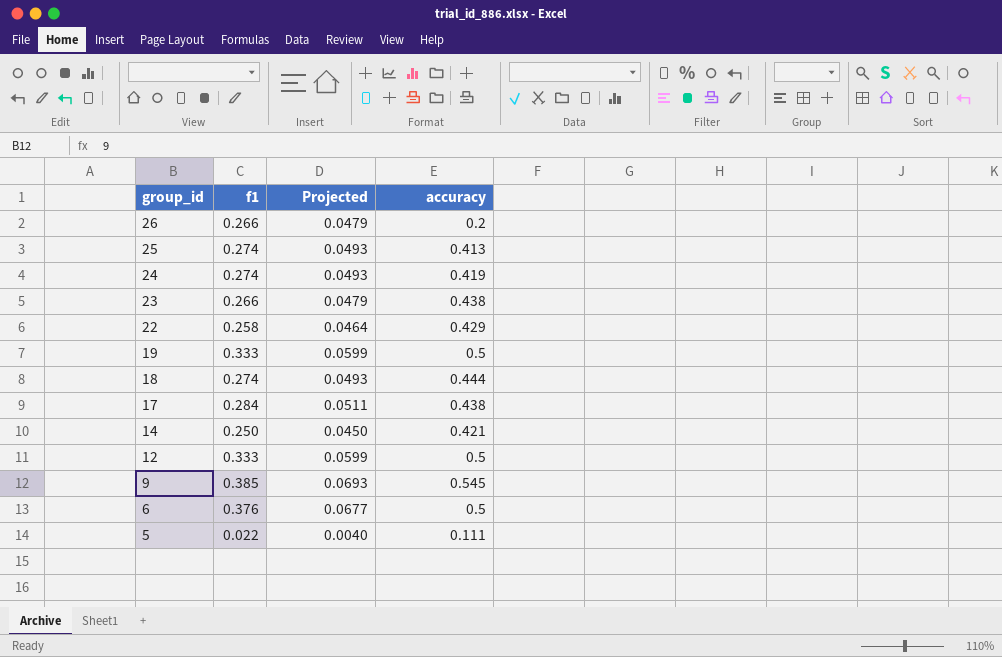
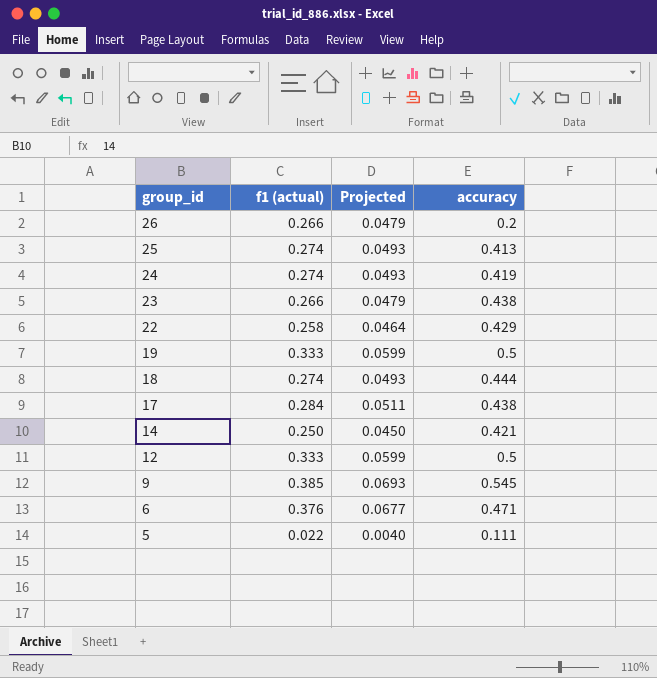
column name: f1 -> f1 (actual)
6 | accuracy: 0.5 -> 0.471

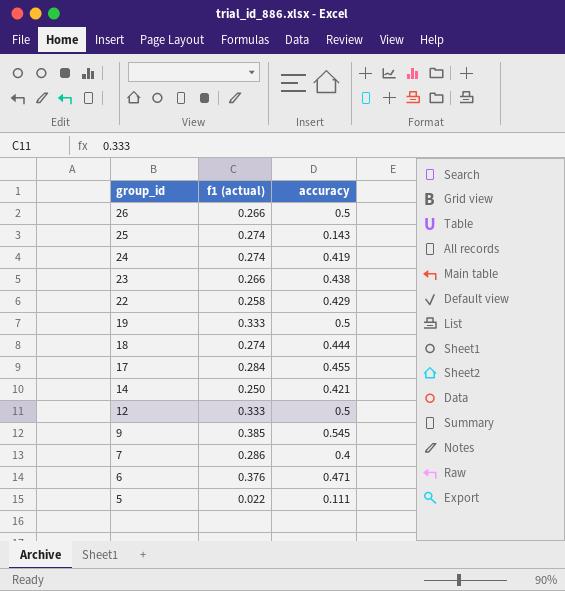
column Projected | formula: [f1 (actual)] * 0.18 -> none
26 | accuracy: 0.2 -> 0.5
25 | accuracy: 0.413 -> 0.143
17 | accuracy: 0.438 -> 0.455
row 7: none -> 0.286 | 0.4

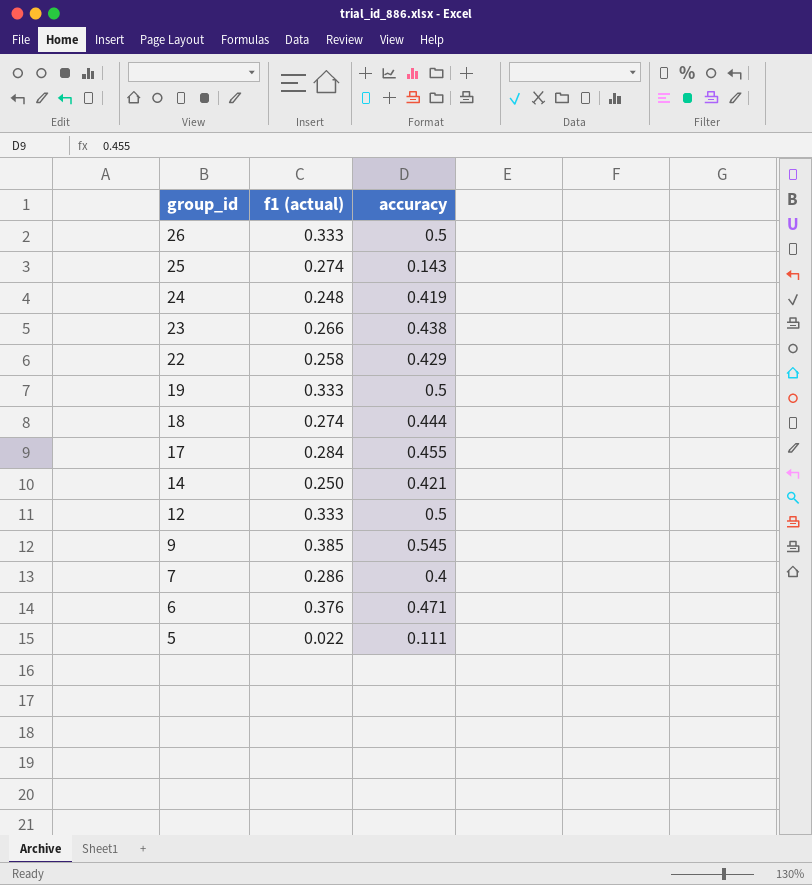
26 | f1 (actual): 0.266 -> 0.333
24 | f1 (actual): 0.274 -> 0.248

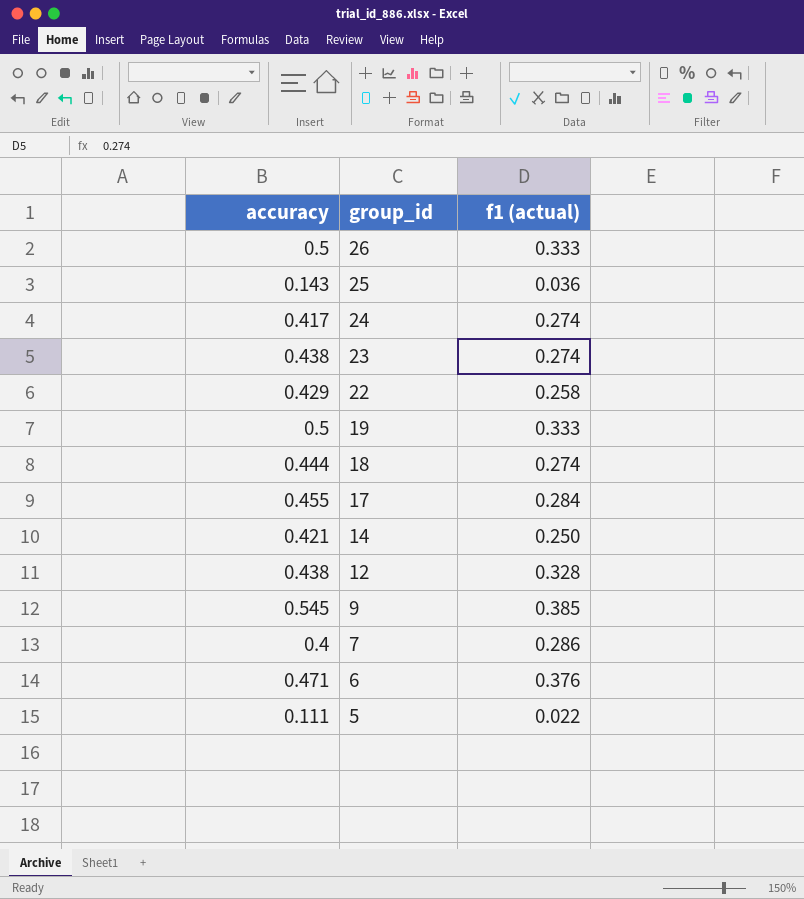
column accuracy | position: 3 -> 1
25 | f1 (actual): 0.274 -> 0.036
24 | accuracy: 0.419 -> 0.417
24 | f1 (actual): 0.248 -> 0.274
23 | f1 (actual): 0.266 -> 0.274
12 | accuracy: 0.5 -> 0.438
12 | f1 (actual): 0.333 -> 0.328

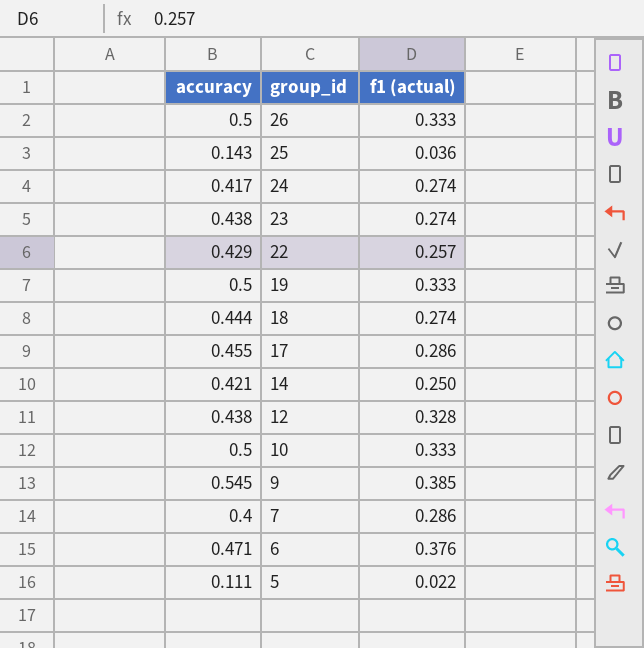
22 | f1 (actual): 0.258 -> 0.257
17 | f1 (actual): 0.284 -> 0.286
row 10: none -> 0.5 | 0.333

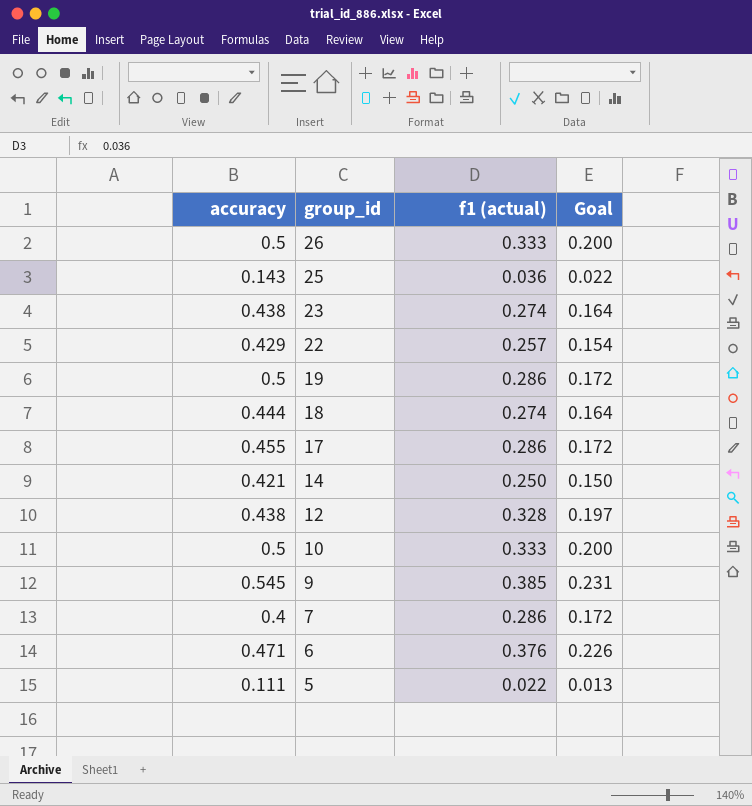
column Goal | formula: none -> [f1 (actual)] * 0.6
row 24: 0.417 | 0.274 -> none
19 | f1 (actual): 0.333 -> 0.286

